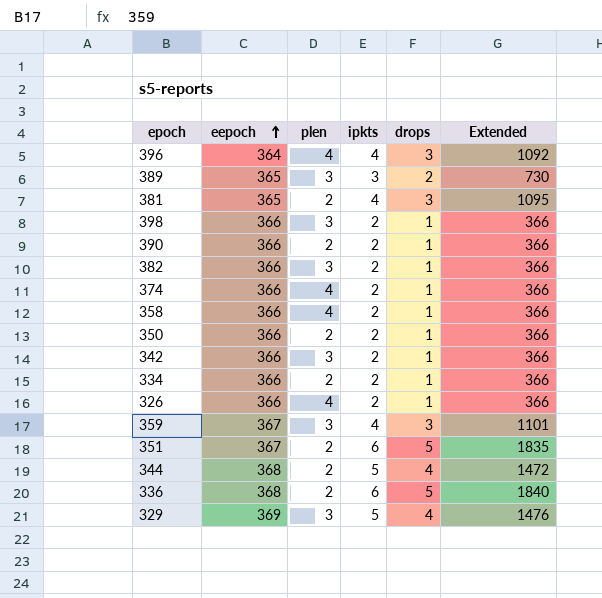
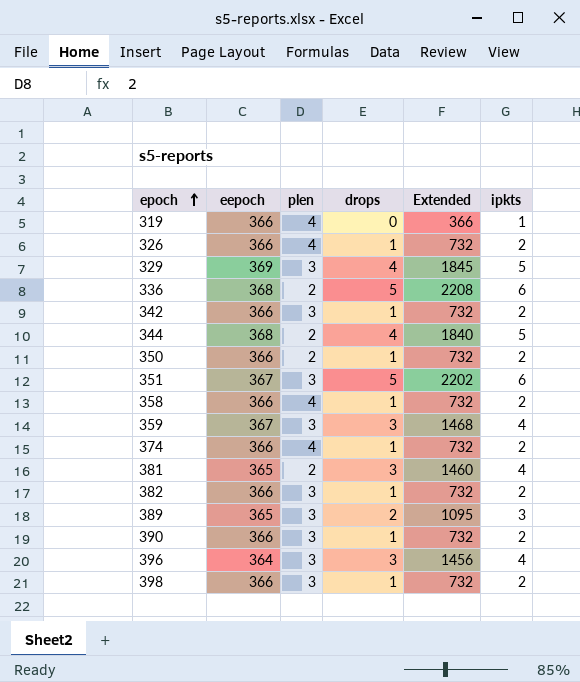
row order: eepoch ascending -> epoch ascending
column Extended | formula: [eepoch] * [drops] -> [eepoch] * [ipkts]
column ipkts | position: 4 -> 6
row 334: 366 | 2 | 2 | 1 | 366 -> none
row 319: none -> 366 | 4 | 0 | 366 | 1
351 | plen: 2 -> 3
390 | plen: 2 -> 3
396 | plen: 4 -> 3

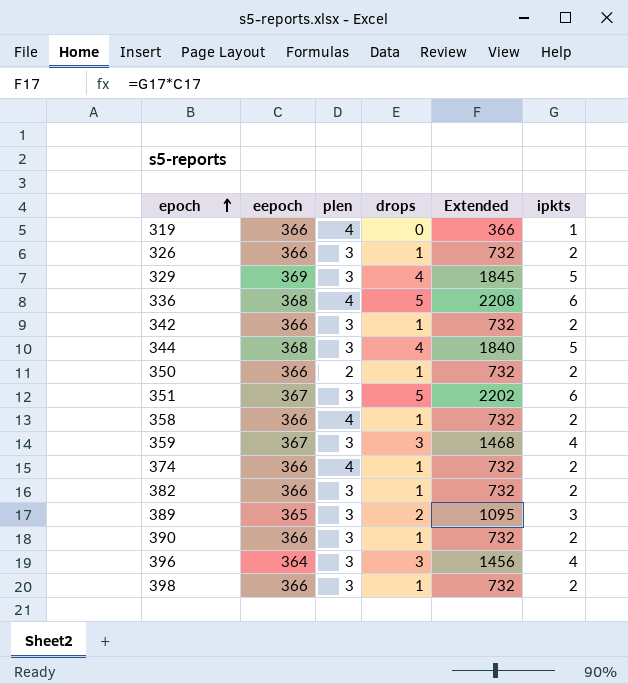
row 381: 365 | 2 | 3 | 1460 | 4 -> none
326 | plen: 4 -> 3
336 | plen: 2 -> 4
344 | plen: 2 -> 3

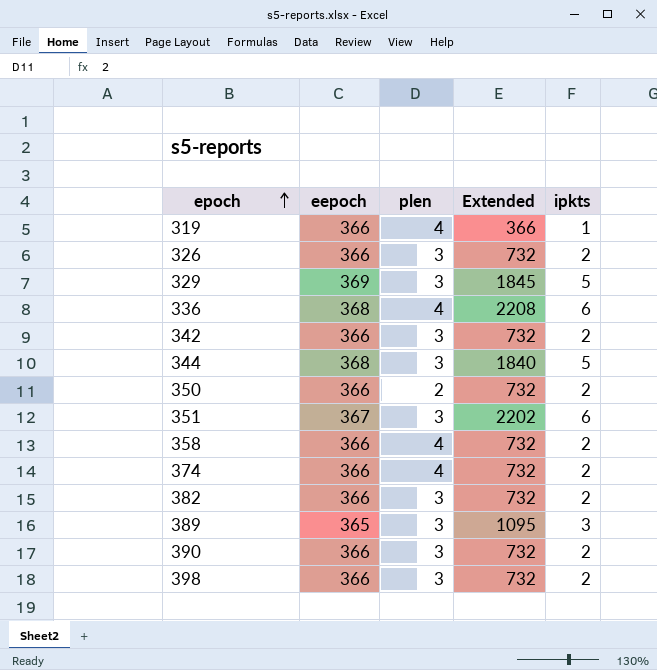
column drops | position: 4 -> none
row 359: 367 | 3 | 3 | 1468 | 4 -> none
row 396: 364 | 3 | 3 | 1456 | 4 -> none

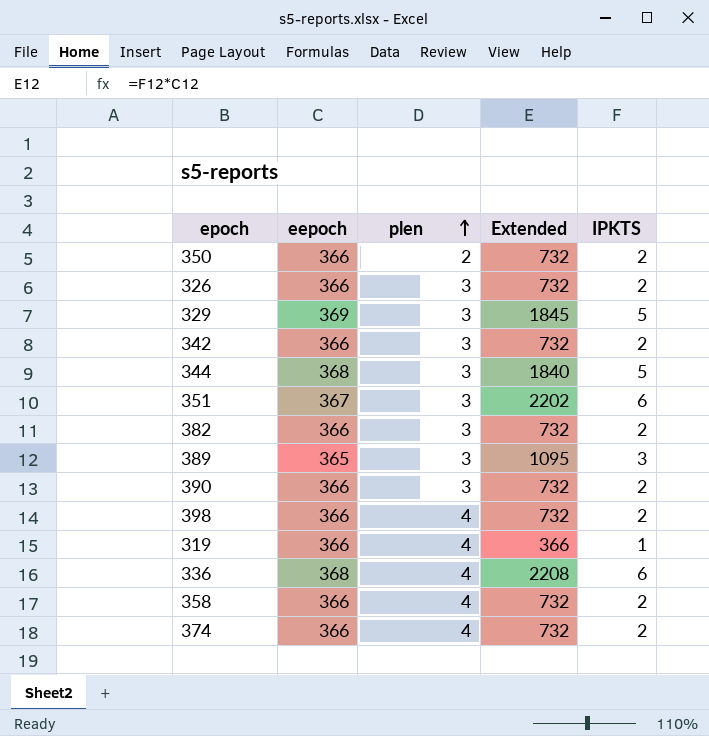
row order: epoch ascending -> plen ascending
column name: ipkts -> IPKTS
398 | plen: 3 -> 4

